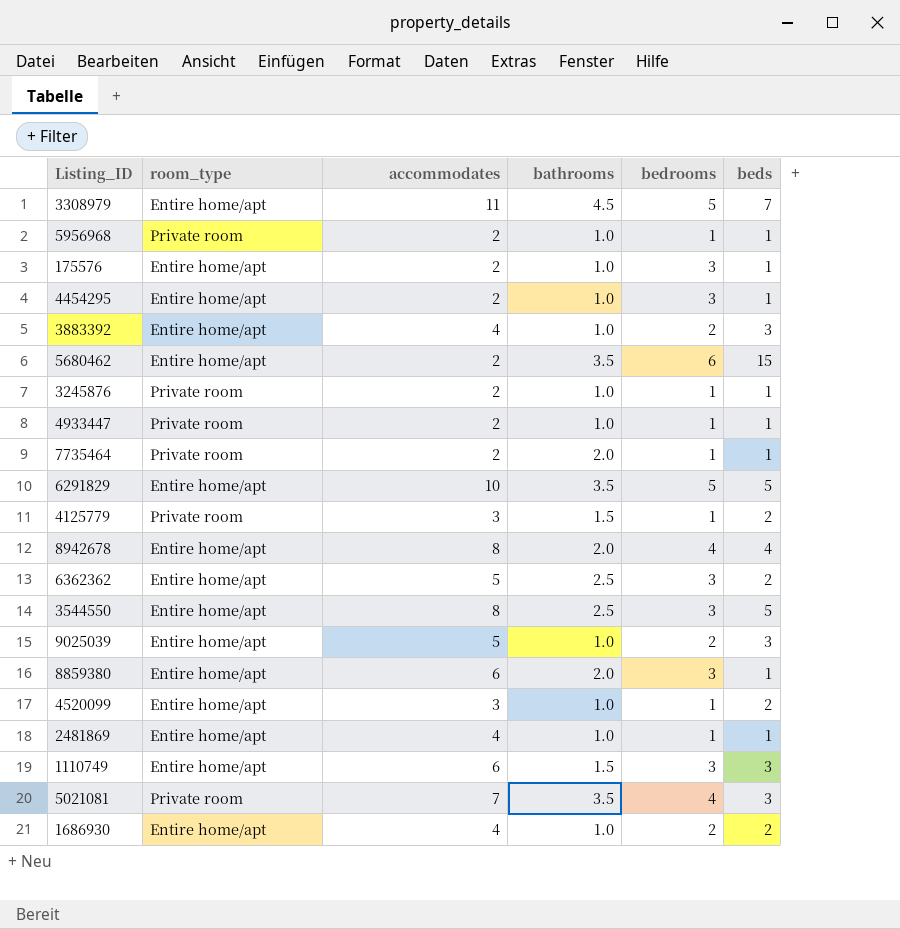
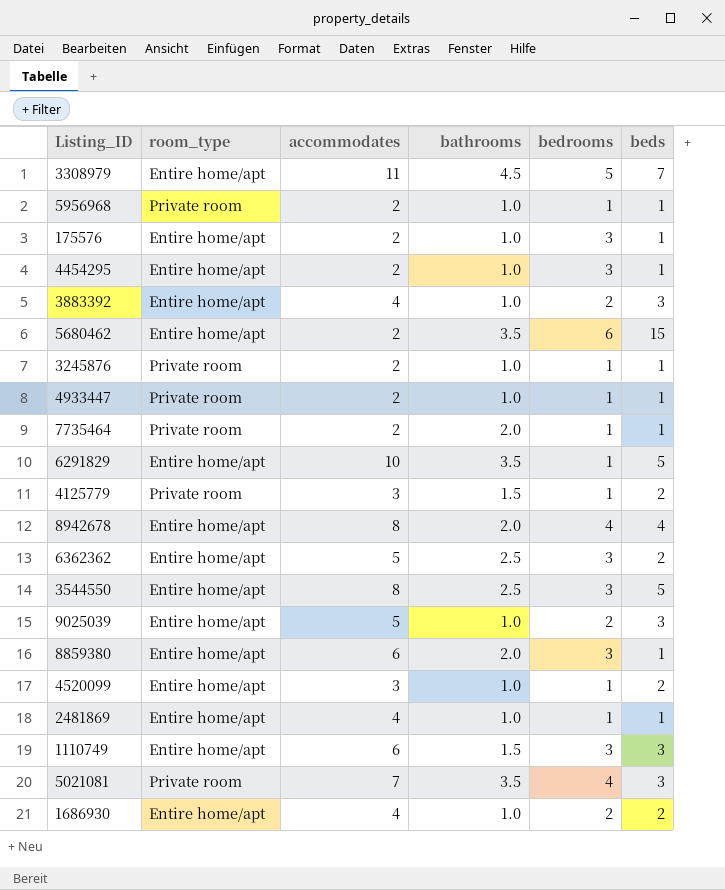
6291829 | bedrooms: 5 -> 1

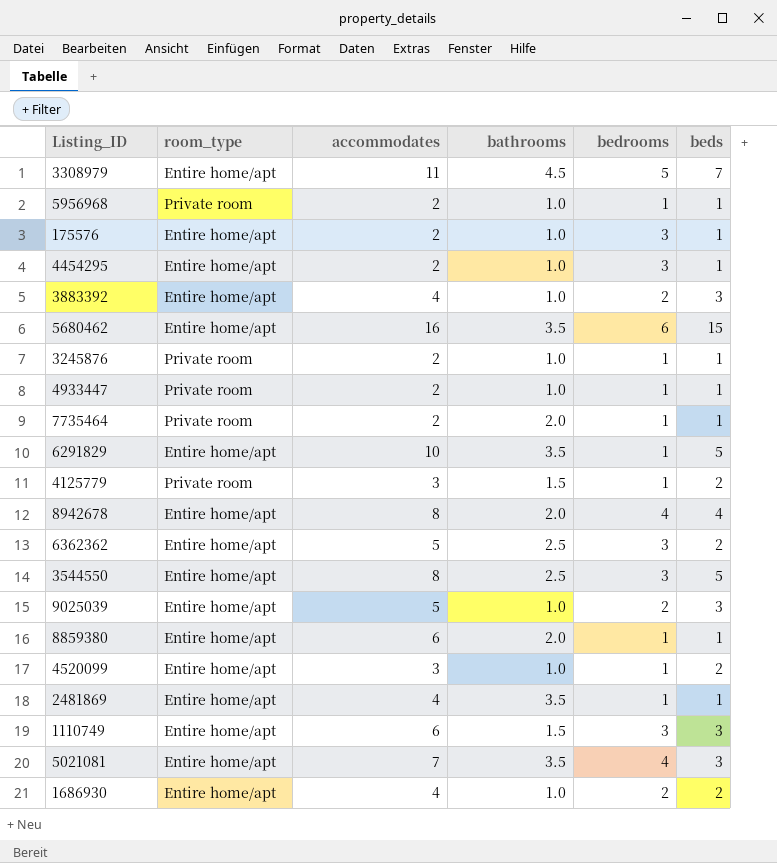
5680462 | accommodates: 2 -> 16
8859380 | bedrooms: 3 -> 1
2481869 | bathrooms: 1.0 -> 3.5
5021081 | room_type: Private room -> Entire home/apt

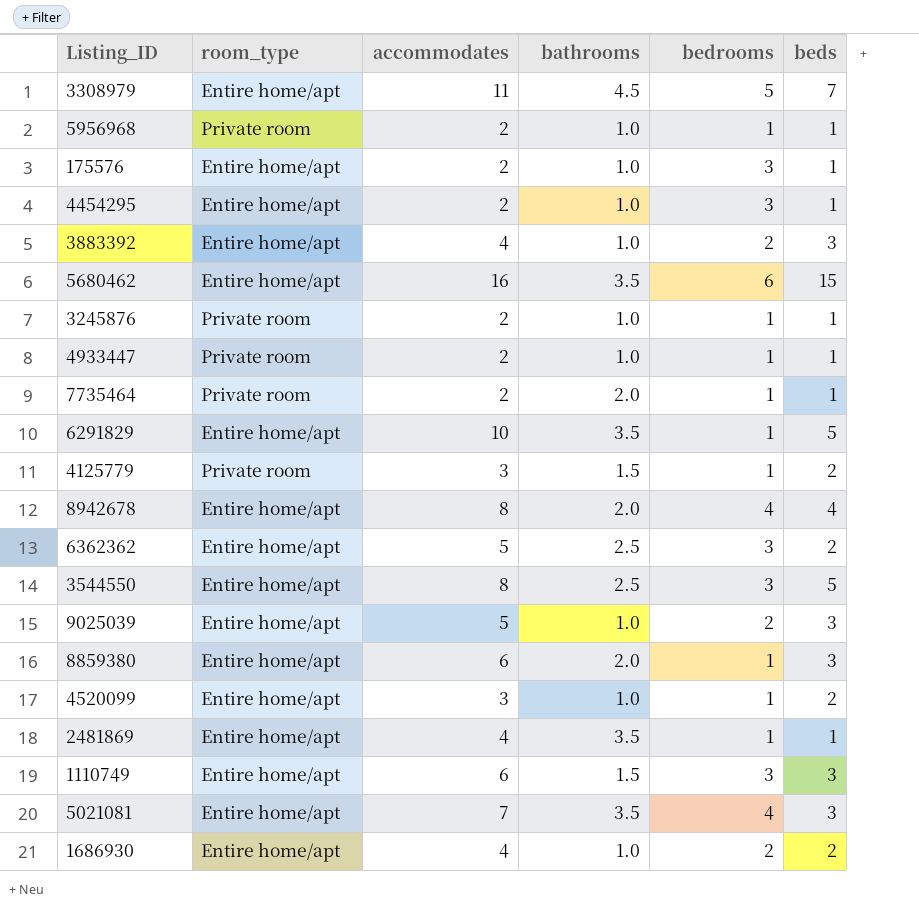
8859380 | beds: 1 -> 3

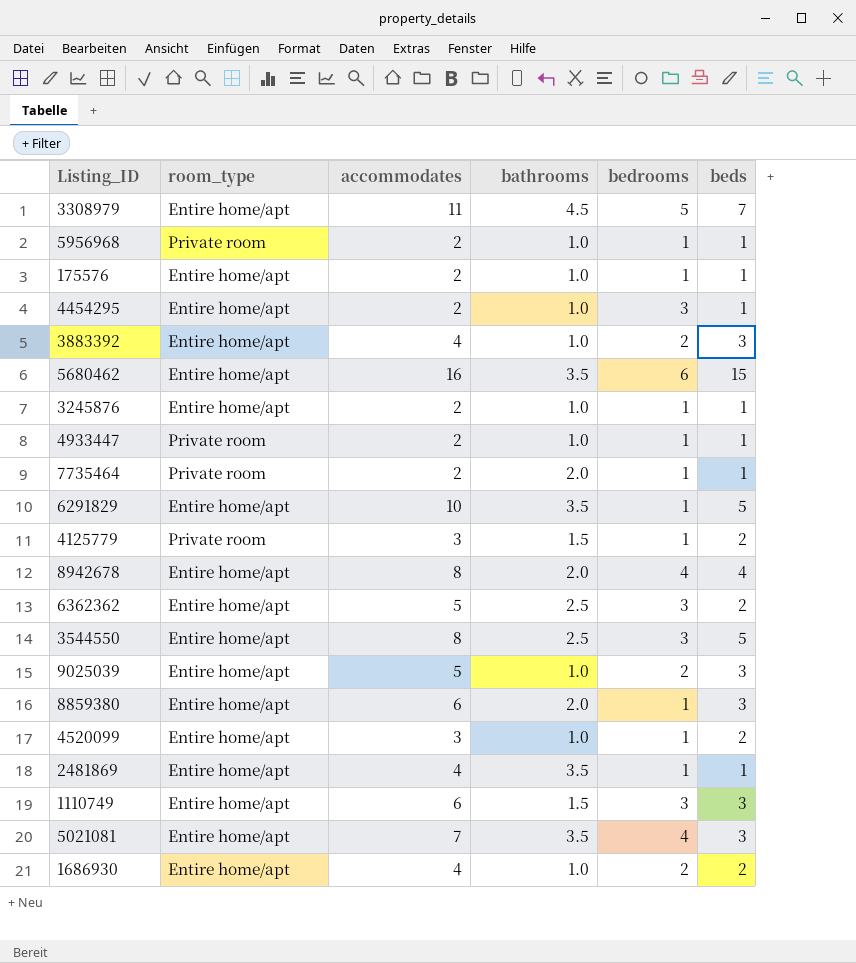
175576 | bedrooms: 3 -> 1
3245876 | room_type: Private room -> Entire home/apt

